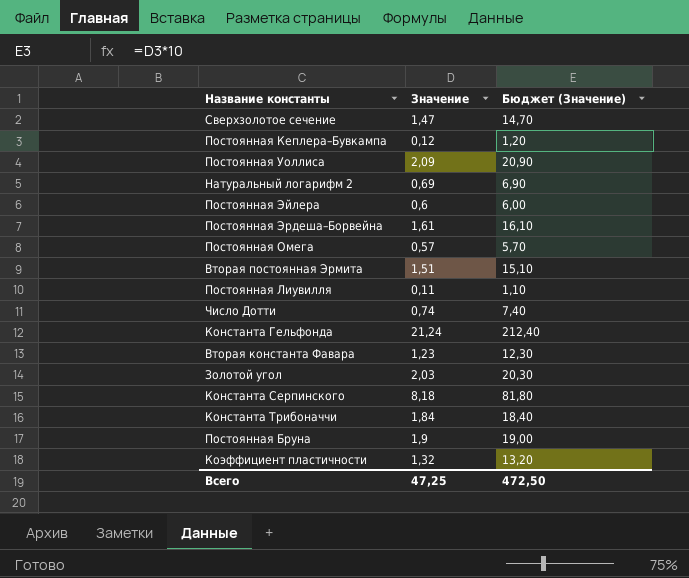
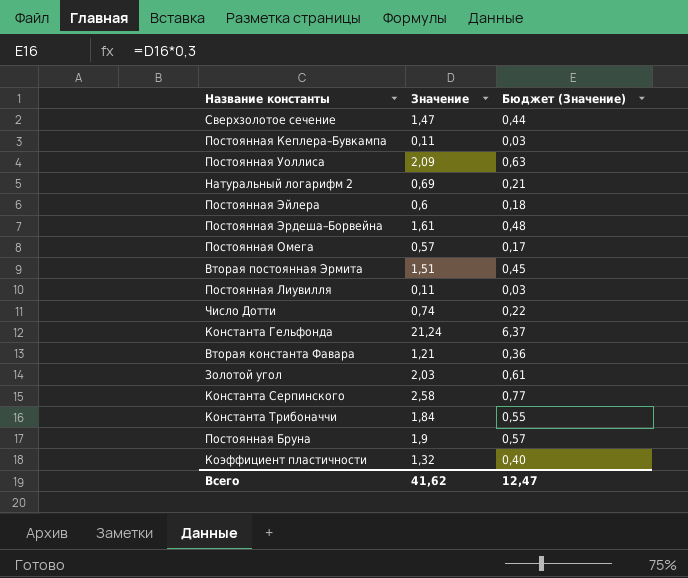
column Бюджет (Значение) | formula: [Значение] * 10 -> [Значение] * 0,3
Постоянная Кеплера–Бувкампа | Значение: 0,12 -> 0,11
Вторая константа Фавара | Значение: 1,23 -> 1,21
Константа Серпинского | Значение: 8,18 -> 2,58
Всего | Значение: 47,25 -> 41,62
Всего | Бюджет (Значение): 472,50 -> 12,47

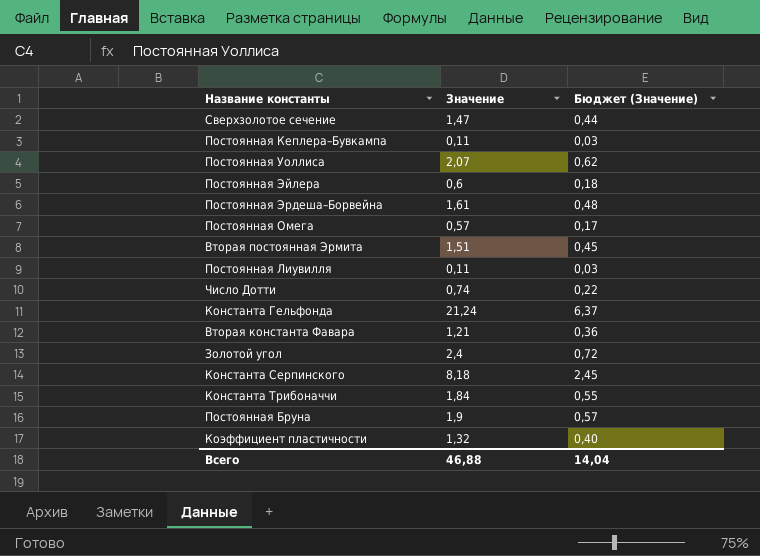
row Натуральный логарифм 2: 0,69 | 0,21 -> none
Постоянная Уоллиса | Значение: 2,09 -> 2,07
Постоянная Уоллиса | Бюджет (Значение): 0,63 -> 0,62
Золотой угол | Значение: 2,03 -> 2,4
Золотой угол | Бюджет (Значение): 0,61 -> 0,72
Константа Серпинского | Значение: 2,58 -> 8,18
Константа Серпинского | Бюджет (Значение): 0,77 -> 2,45
Всего | Значение: 41,62 -> 46,88
Всего | Бюджет (Значение): 12,47 -> 14,04

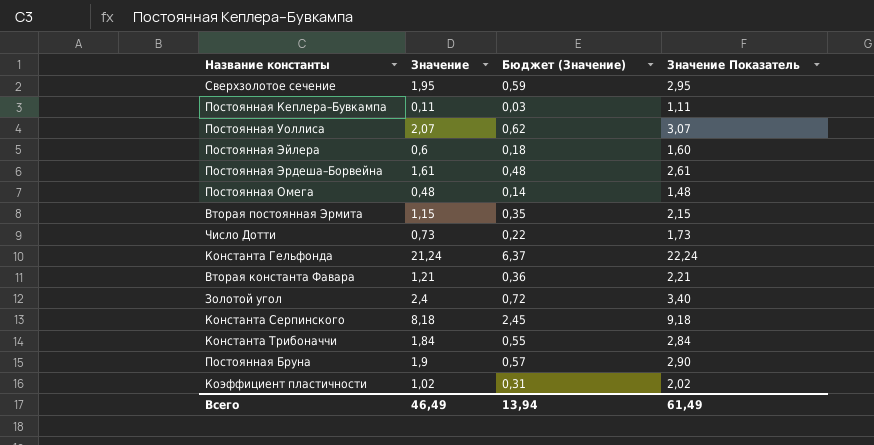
column Значение Показатель | formula: none -> [Значение] + 1
row Постоянная Лиувилля: 0,11 | 0,03 -> none
Сверхзолотое сечение | Значение: 1,47 -> 1,95
Сверхзолотое сечение | Бюджет (Значение): 0,44 -> 0,59
Постоянная Омега | Значение: 0,57 -> 0,48
Постоянная Омега | Бюджет (Значение): 0,17 -> 0,14
Вторая постоянная Эрмита | Значение: 1,51 -> 1,15
Вторая постоянная Эрмита | Бюджет (Значение): 0,45 -> 0,35
Число Дотти | Значение: 0,74 -> 0,73
Коэффициент пластичности | Значение: 1,32 -> 1,02
Коэффициент пластичности | Бюджет (Значение): 0,40 -> 0,31
Всего | Значение: 46,88 -> 46,49
Всего | Бюджет (Значение): 14,04 -> 13,94

